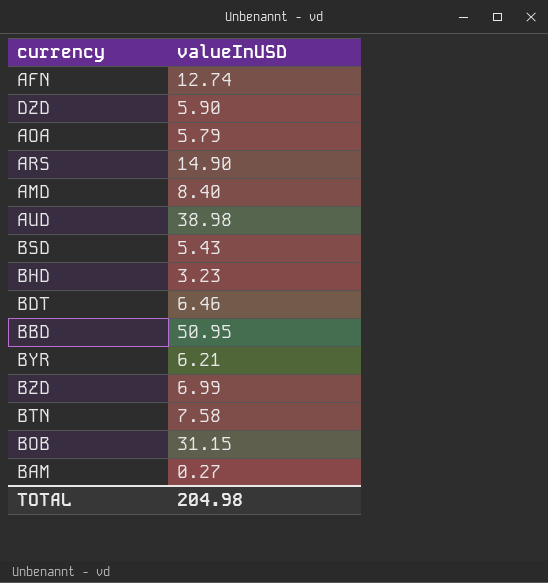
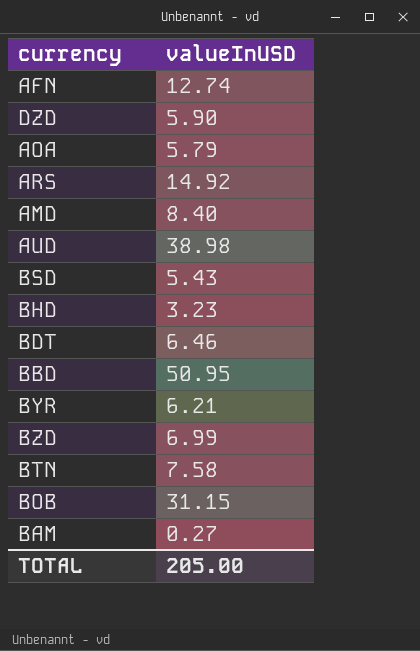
ARS | valueInUSD: 14.90 -> 14.92
TOTAL | valueInUSD: 204.98 -> 205.00

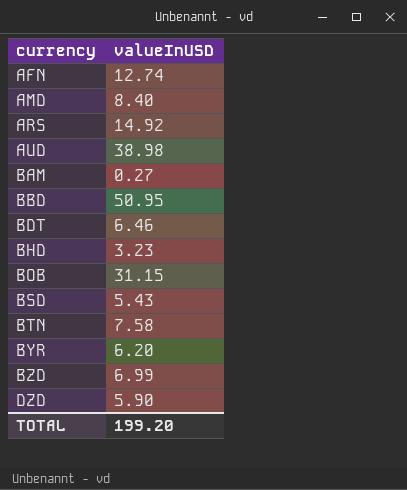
row order: none -> currency ascending
row AOA: 5.79 -> none
BYR | valueInUSD: 6.21 -> 6.20
TOTAL | valueInUSD: 205.00 -> 199.20

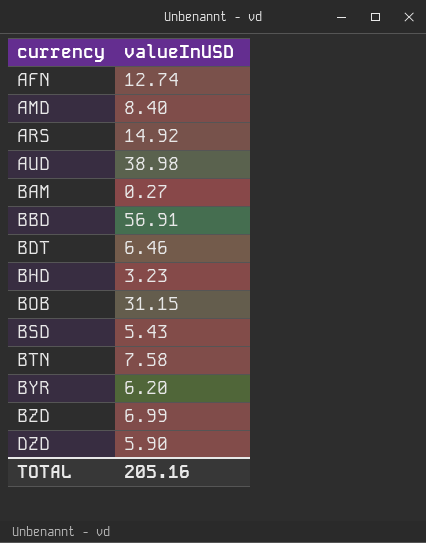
BBD | valueInUSD: 50.95 -> 56.91
TOTAL | valueInUSD: 199.20 -> 205.16

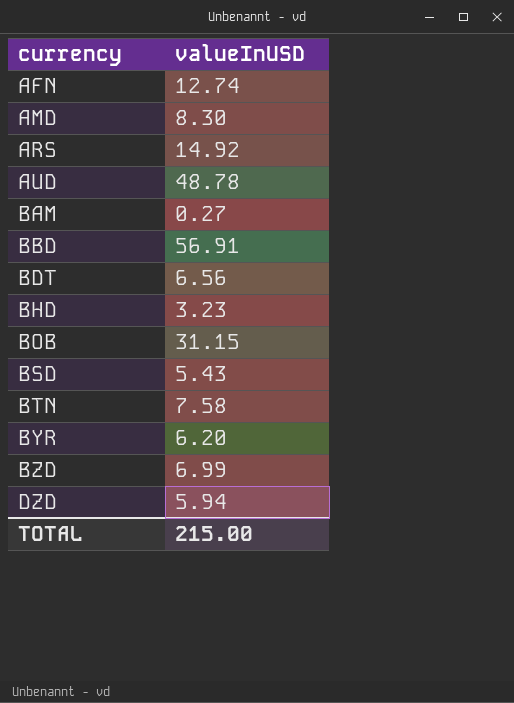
AMD | valueInUSD: 8.40 -> 8.30
AUD | valueInUSD: 38.98 -> 48.78
BDT | valueInUSD: 6.46 -> 6.56
DZD | valueInUSD: 5.90 -> 5.94
TOTAL | valueInUSD: 205.16 -> 215.00

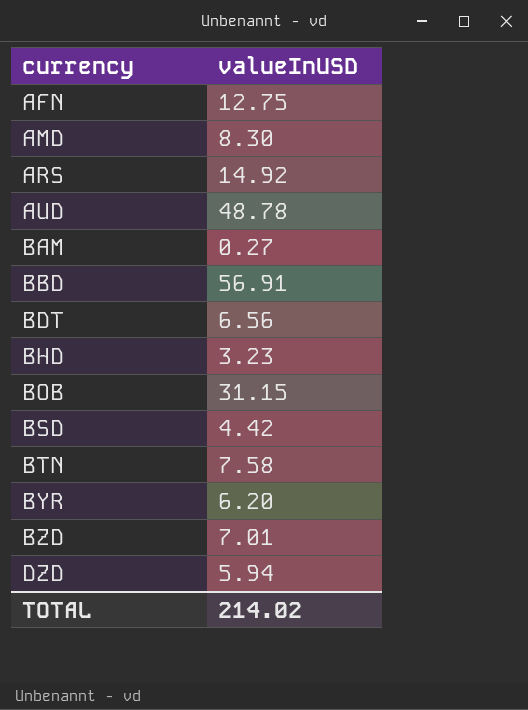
AFN | valueInUSD: 12.74 -> 12.75
BSD | valueInUSD: 5.43 -> 4.42
BZD | valueInUSD: 6.99 -> 7.01
TOTAL | valueInUSD: 215.00 -> 214.02

